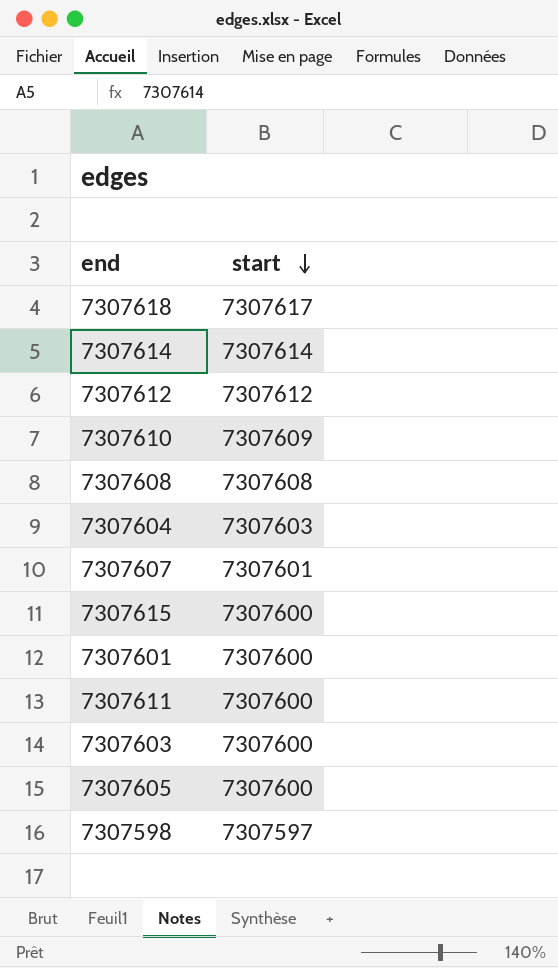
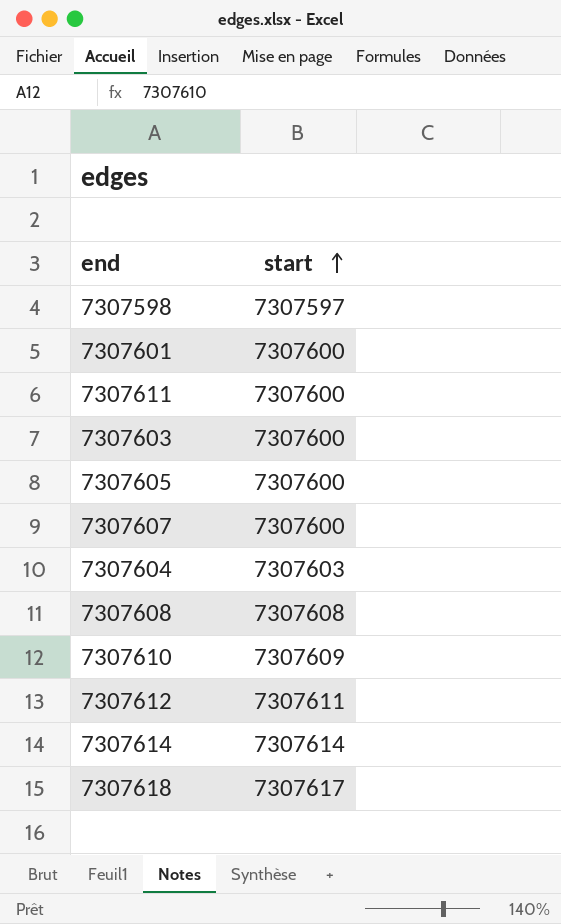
row order: start descending -> start ascending
row 7307615: 7307600 -> none
7307607 | start: 7307601 -> 7307600
7307612 | start: 7307612 -> 7307611

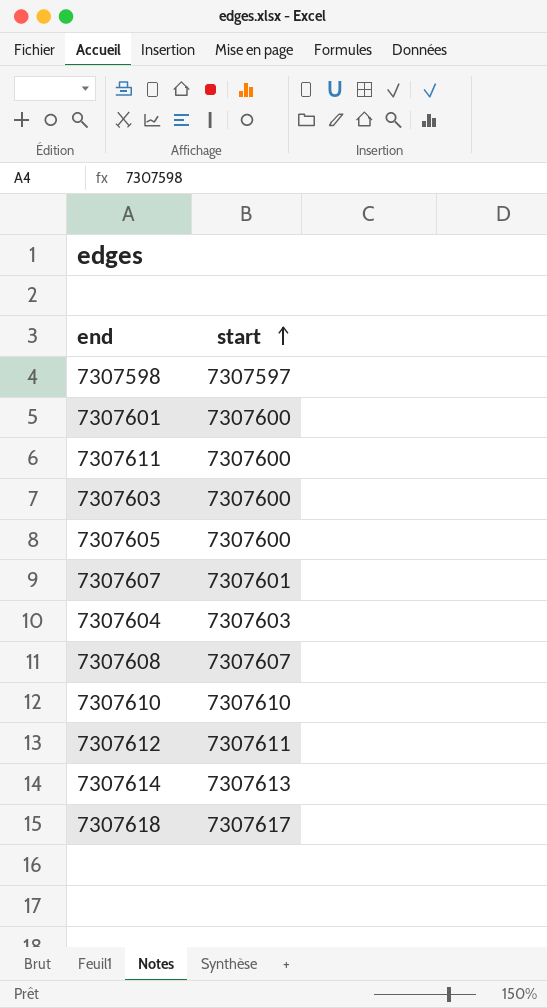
7307607 | start: 7307600 -> 7307601
7307608 | start: 7307608 -> 7307607
7307610 | start: 7307609 -> 7307610
7307614 | start: 7307614 -> 7307613

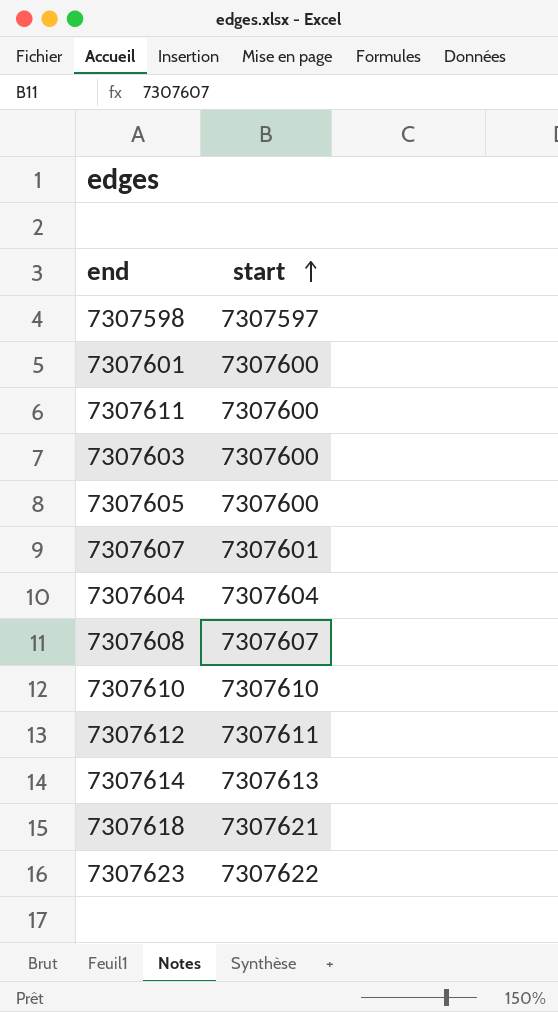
7307604 | start: 7307603 -> 7307604
7307618 | start: 7307617 -> 7307621
row 7307623: none -> 7307622

